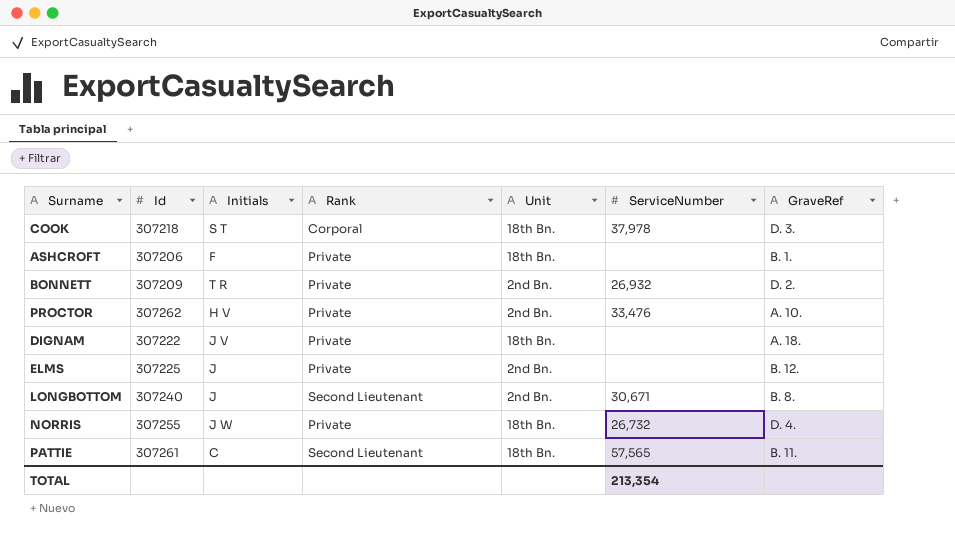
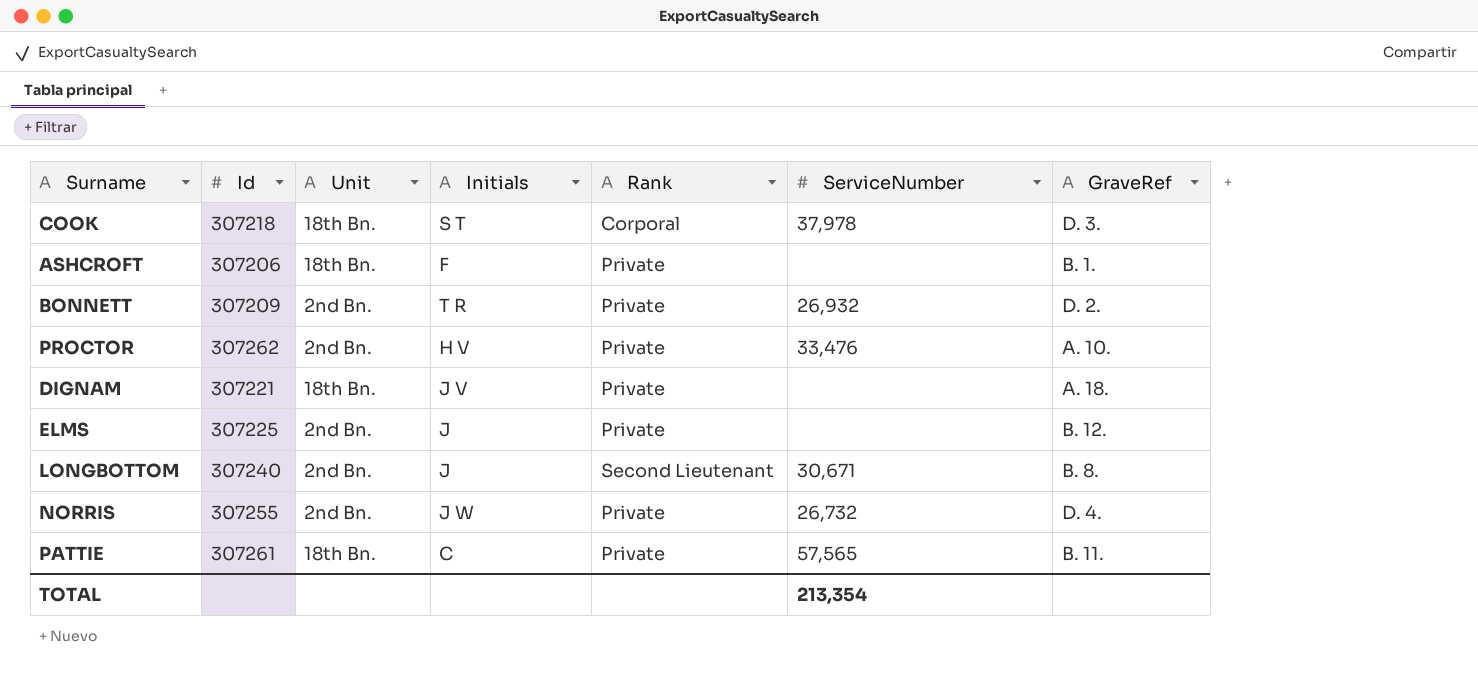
column Unit | position: 5 -> 3
DIGNAM | Id: 307222 -> 307221
NORRIS | Unit: 18th Bn. -> 2nd Bn.
PATTIE | Rank: Second Lieutenant -> Private

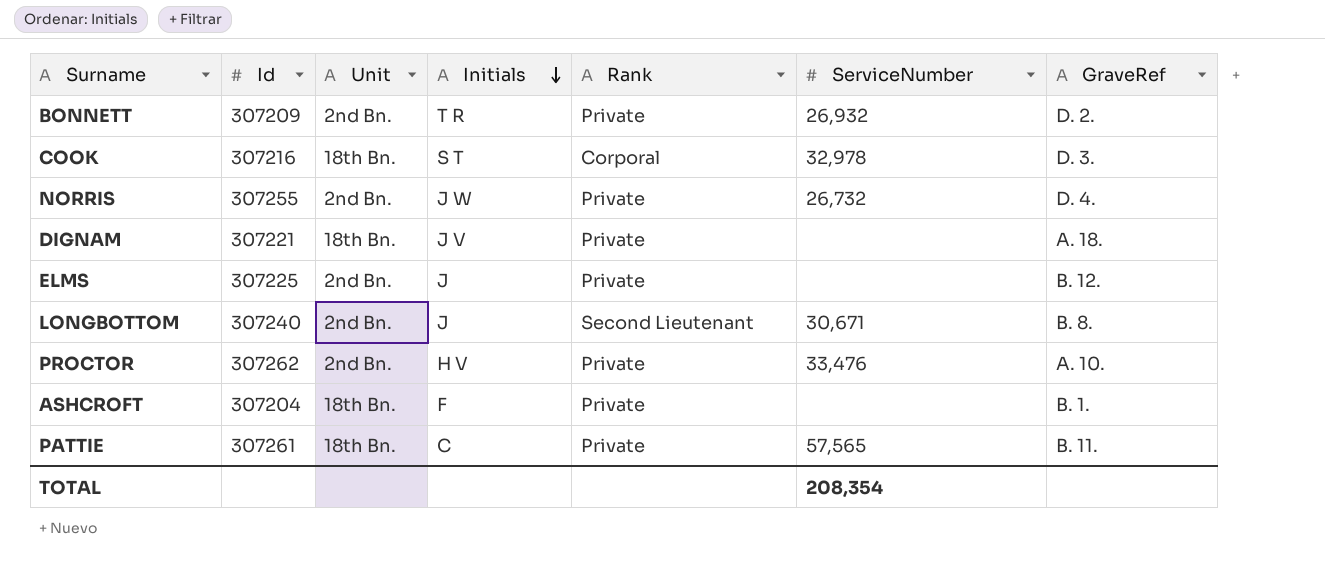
row order: none -> Initials descending
COOK | Id: 307218 -> 307216
COOK | ServiceNumber: 37,978 -> 32,978
ASHCROFT | Id: 307206 -> 307204
TOTAL | ServiceNumber: 213,354 -> 208,354

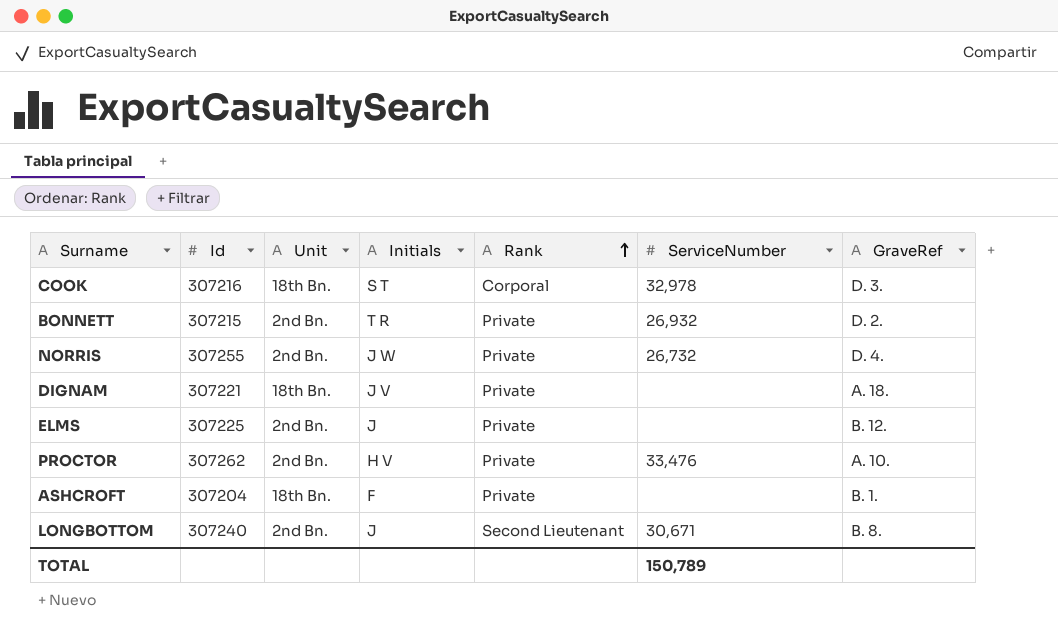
row order: Initials descending -> Rank ascending
row PATTIE: 307261 | 18th Bn. | C | Private | 57,565 | B. 11. -> none
BONNETT | Id: 307209 -> 307215
TOTAL | ServiceNumber: 208,354 -> 150,789

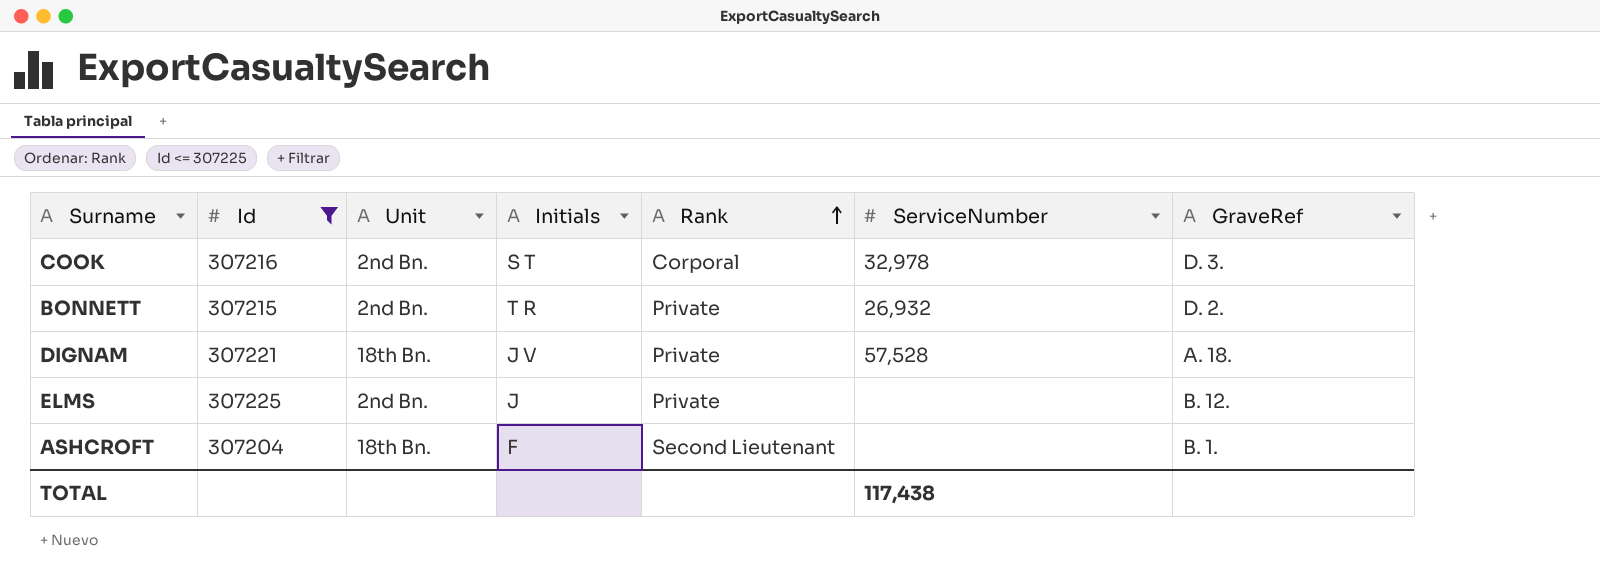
filter: none -> Id <= 307225
COOK | Unit: 18th Bn. -> 2nd Bn.
DIGNAM | ServiceNumber: none -> 57,528
ASHCROFT | Rank: Private -> Second Lieutenant
TOTAL | ServiceNumber: 150,789 -> 117,438

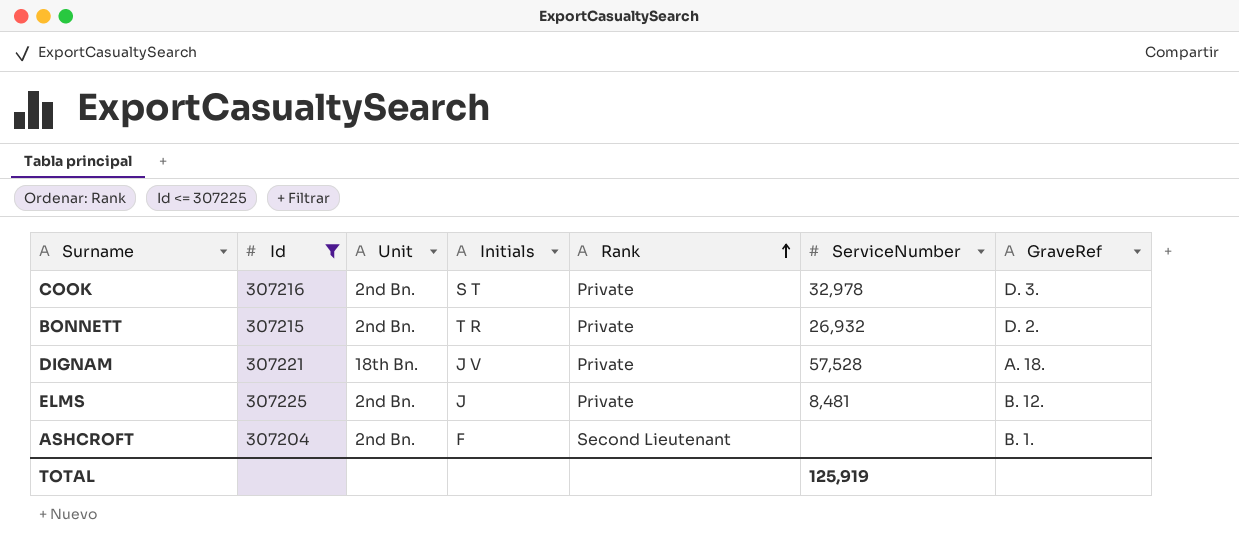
COOK | Rank: Corporal -> Private
ELMS | ServiceNumber: none -> 8,481
ASHCROFT | Unit: 18th Bn. -> 2nd Bn.
TOTAL | ServiceNumber: 117,438 -> 125,919

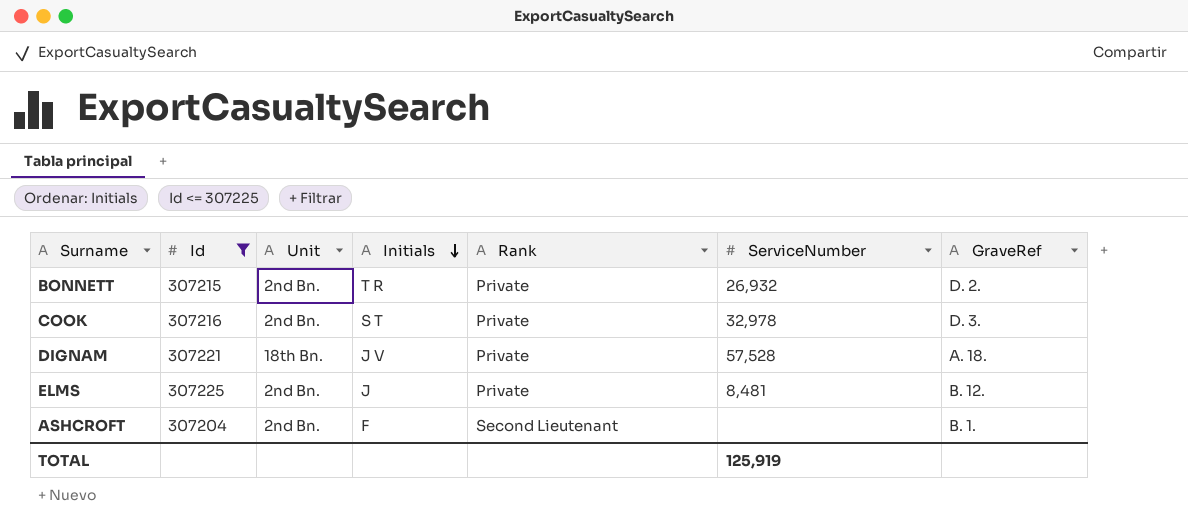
row order: Rank ascending -> Initials descending

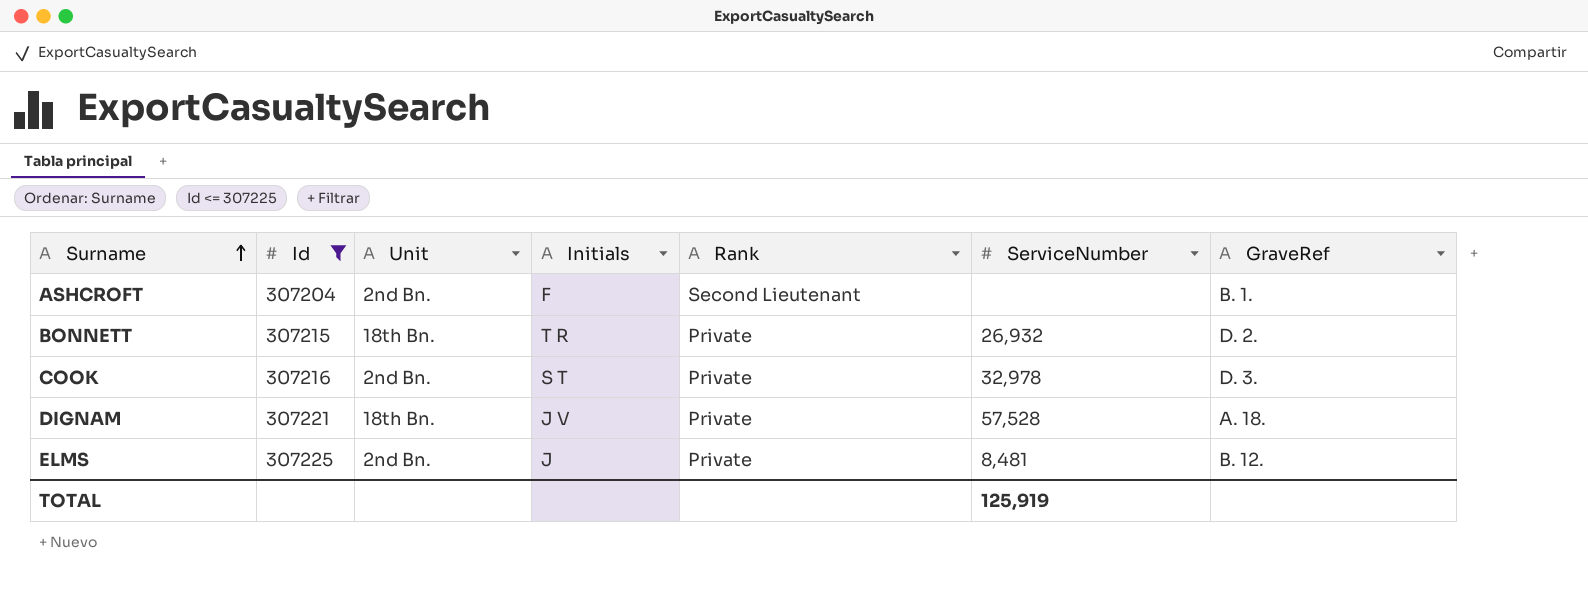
row order: Initials descending -> Surname ascending
BONNETT | Unit: 2nd Bn. -> 18th Bn.

